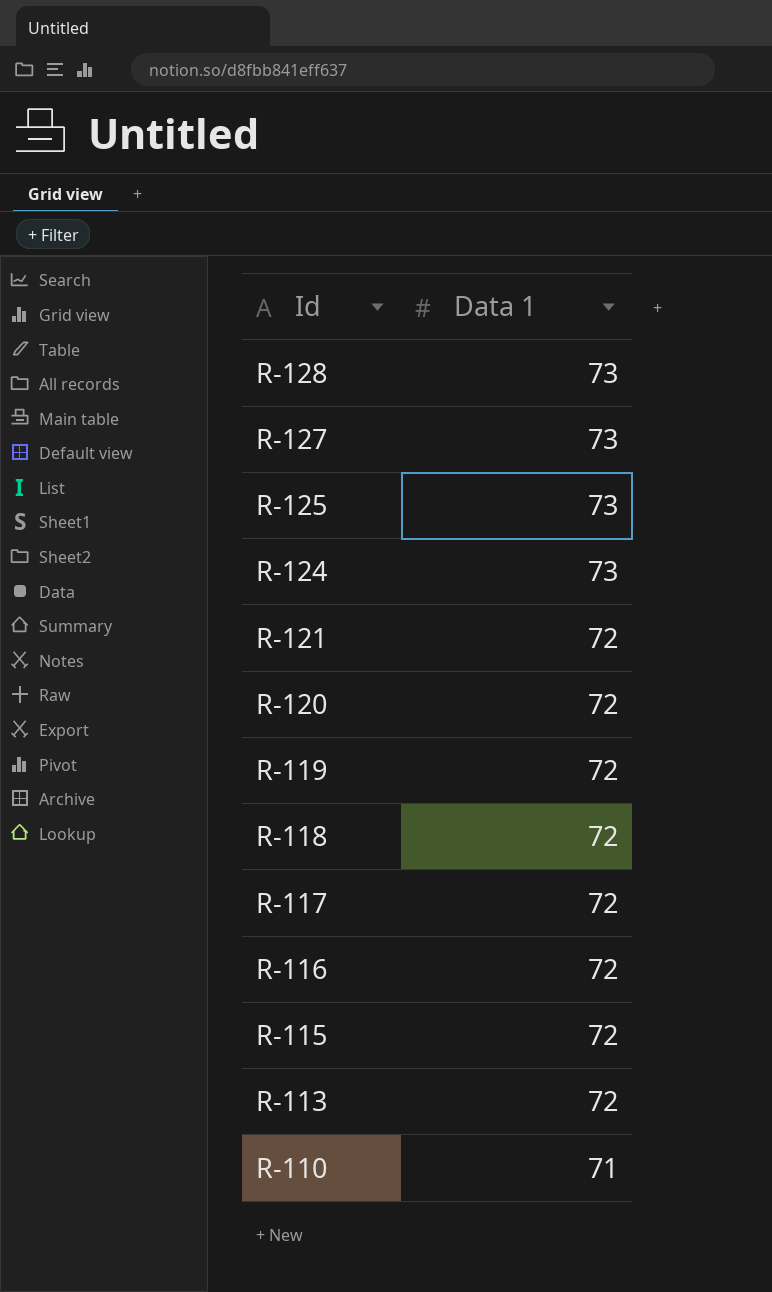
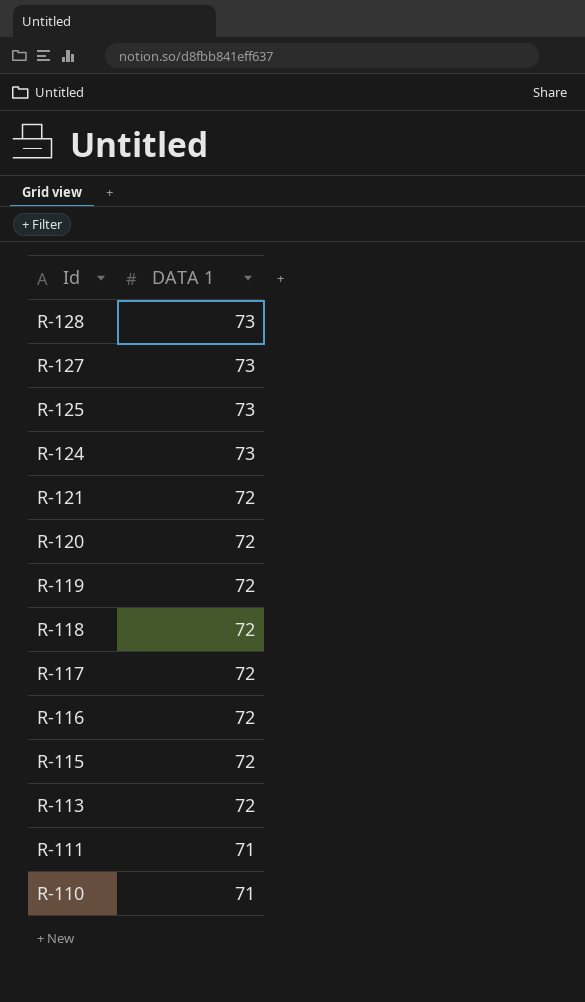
column name: Data 1 -> DATA 1
row R-111: none -> 71

